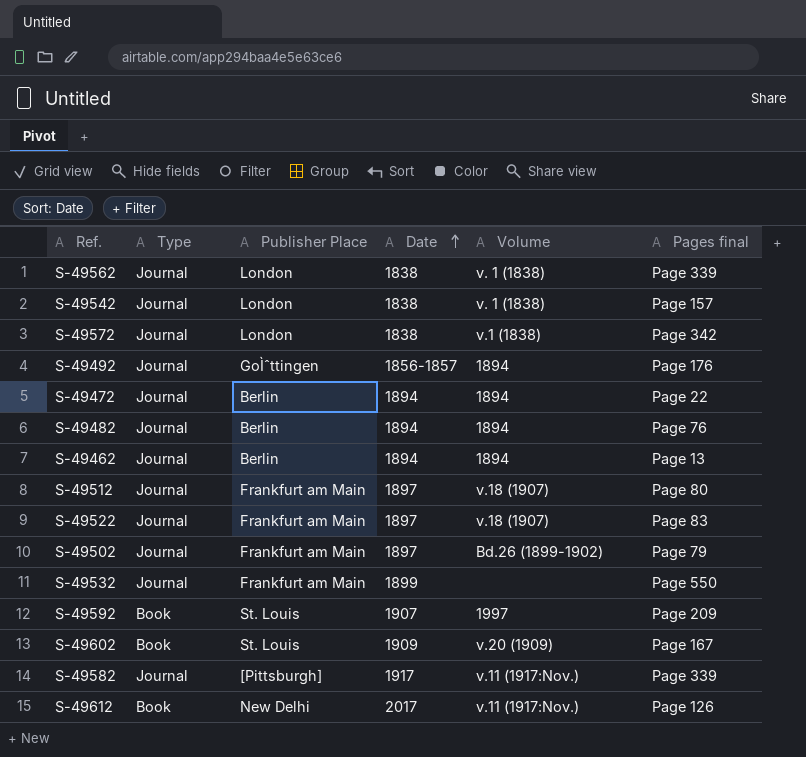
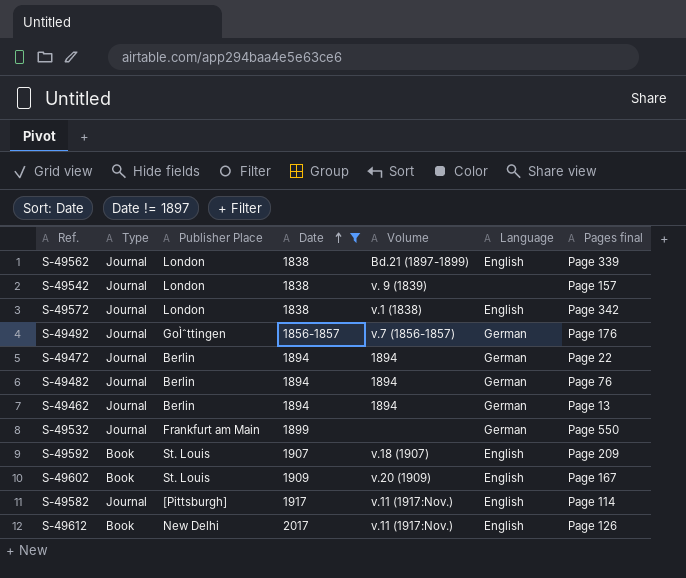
filter: none -> Date != 1897
column Language | position: none -> 6
S-49562 | Volume: v. 1 (1838) -> Bd.21 (1897-1899)
S-49542 | Volume: v. 1 (1838) -> v. 9 (1839)
S-49492 | Volume: 1894 -> v.7 (1856-1857)
S-49592 | Volume: 1997 -> v.18 (1907)
S-49582 | Pages final: Page 339 -> Page 114

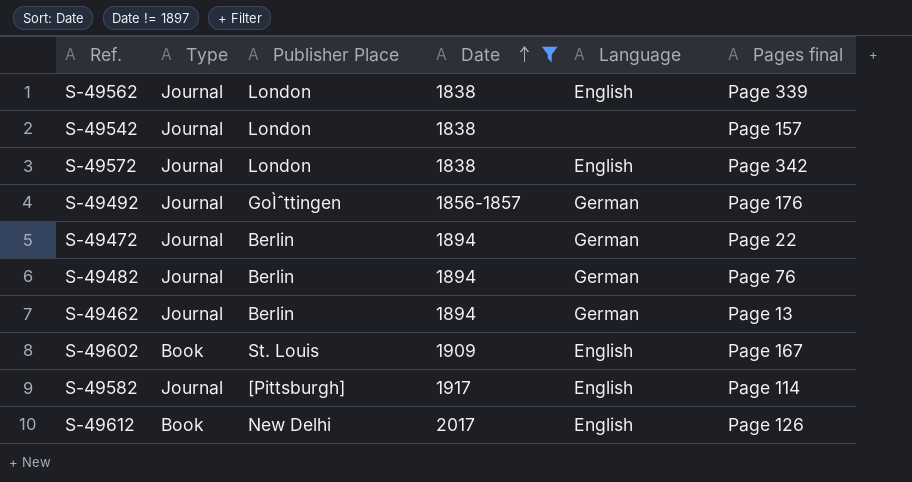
column Volume | position: 5 -> none
row S-49532: Journal | Frankfurt am Main | 1899 | none | German | Page 550 -> none
row S-49592: Book | St. Louis | 1907 | v.18 (1907) | English | Page 209 -> none

